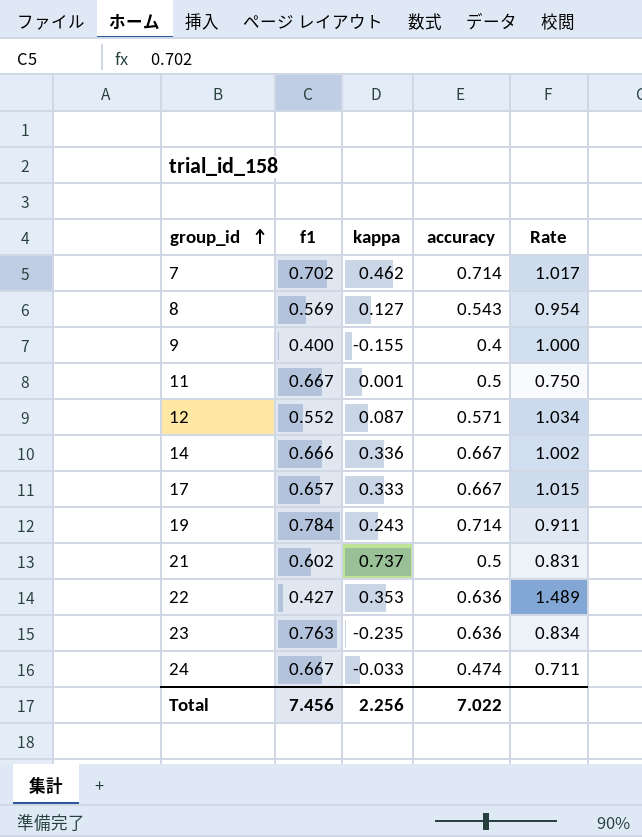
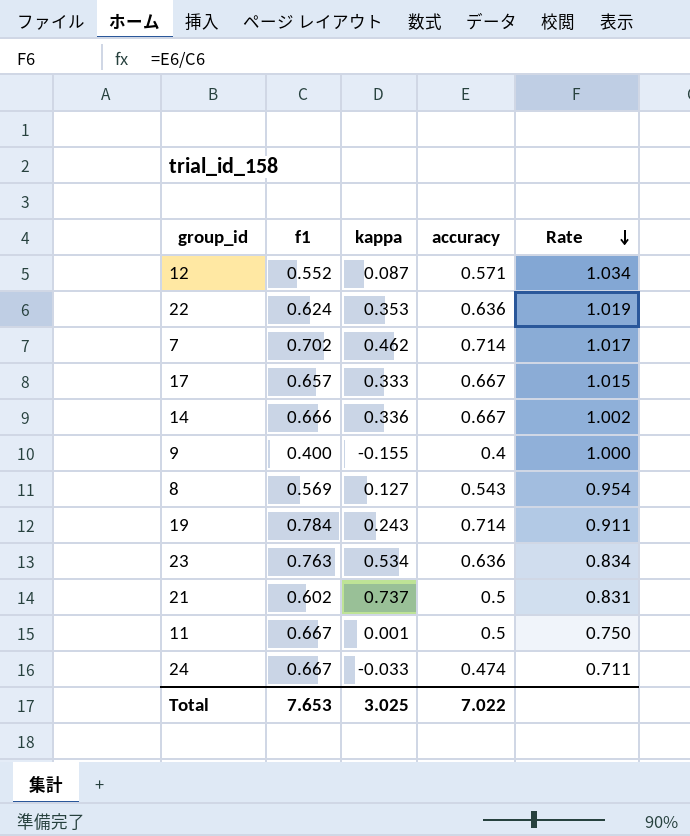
row order: group_id ascending -> Rate descending
22 | f1: 0.427 -> 0.624
22 | Rate: 1.489 -> 1.019
23 | kappa: -0.235 -> 0.534
Total | f1: 7.456 -> 7.653
Total | kappa: 2.256 -> 3.025

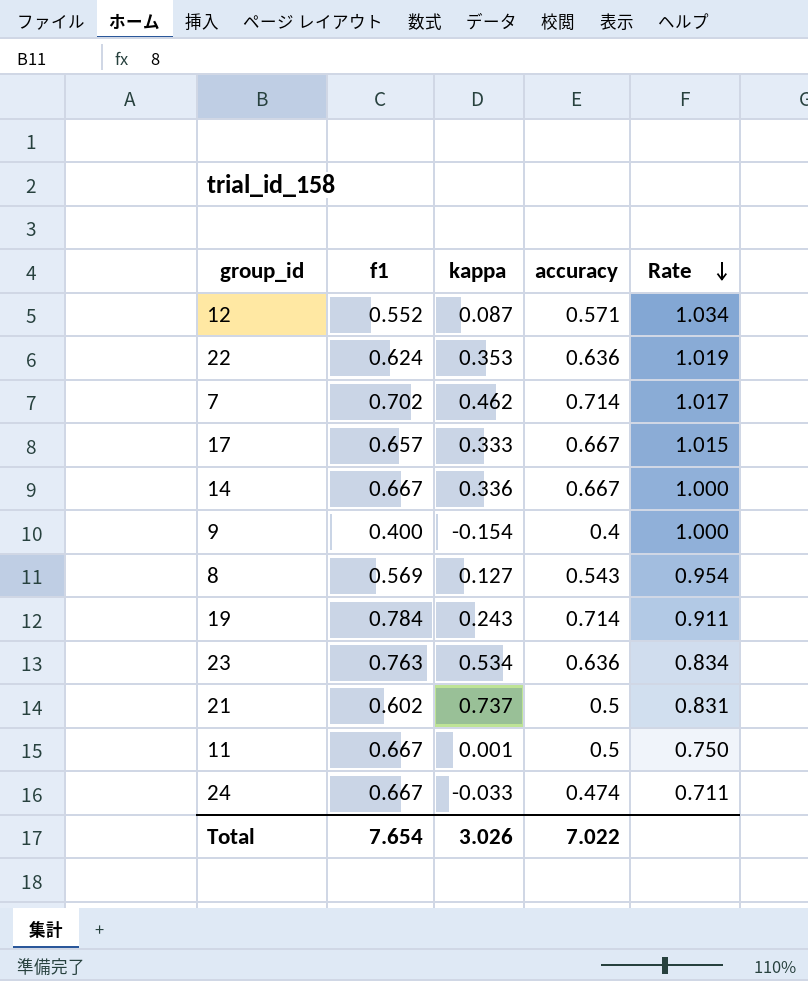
14 | f1: 0.666 -> 0.667
14 | Rate: 1.002 -> 1.000
9 | kappa: -0.155 -> -0.154
Total | f1: 7.653 -> 7.654
Total | kappa: 3.025 -> 3.026

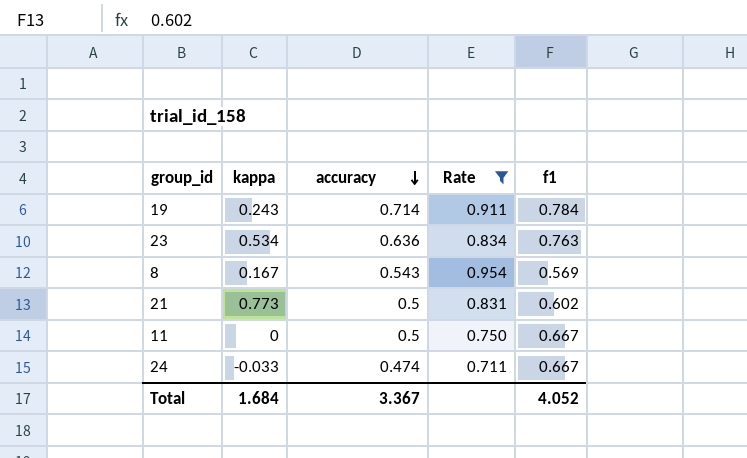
filter: none -> Rate <= 0.954
row order: Rate descending -> accuracy descending
column f1 | position: 2 -> 5
8 | kappa: 0.127 -> 0.167
21 | kappa: 0.737 -> 0.773
11 | kappa: 0.001 -> 0
Total | kappa: 3.026 -> 1.684
Total | accuracy: 7.022 -> 3.367
Total | f1: 7.654 -> 4.052

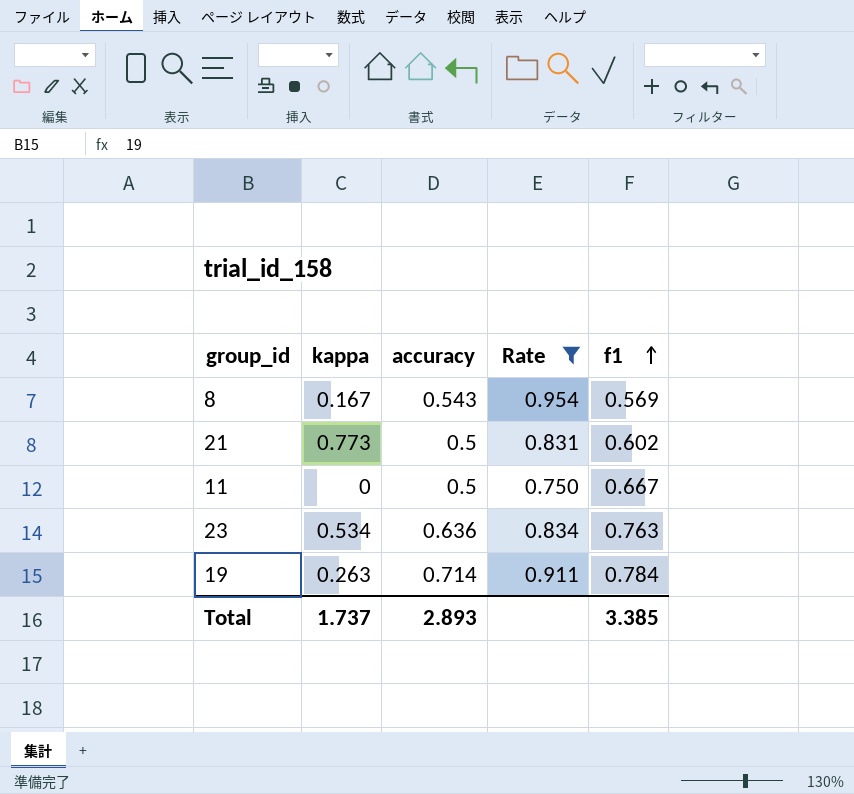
row order: accuracy descending -> f1 ascending
row 24: -0.033 | 0.474 | 0.711 | 0.667 -> none
19 | kappa: 0.243 -> 0.263
Total | kappa: 1.684 -> 1.737
Total | accuracy: 3.367 -> 2.893
Total | f1: 4.052 -> 3.385

